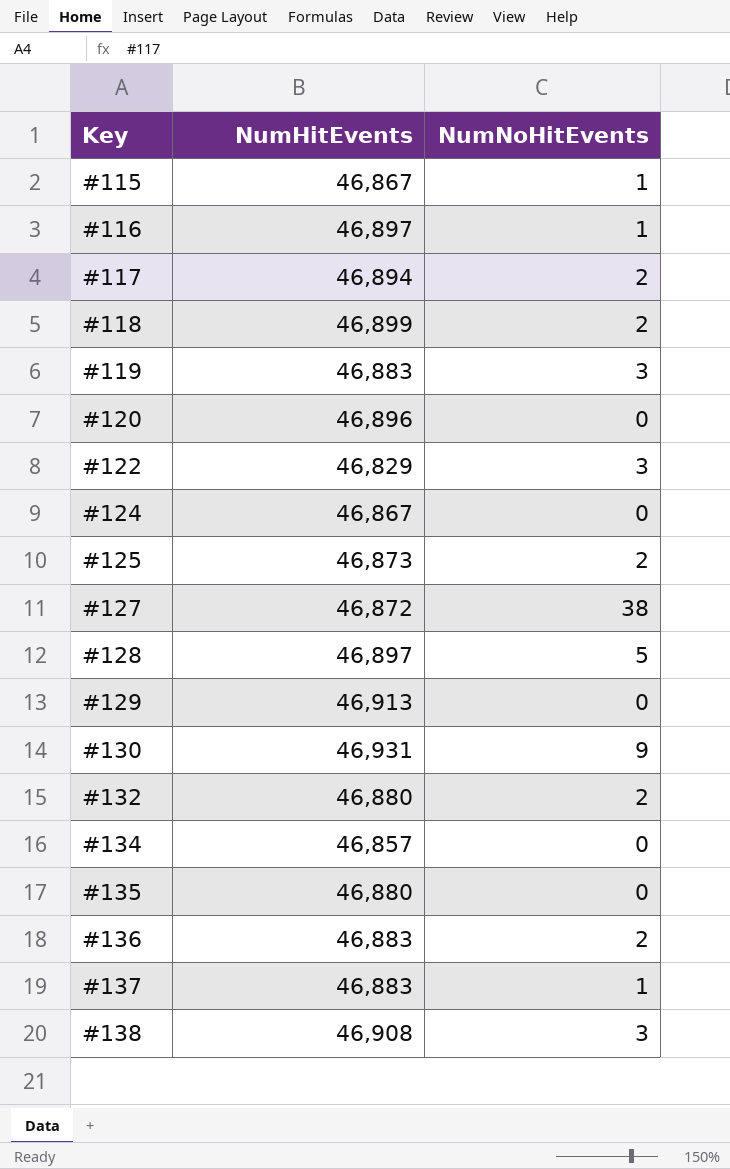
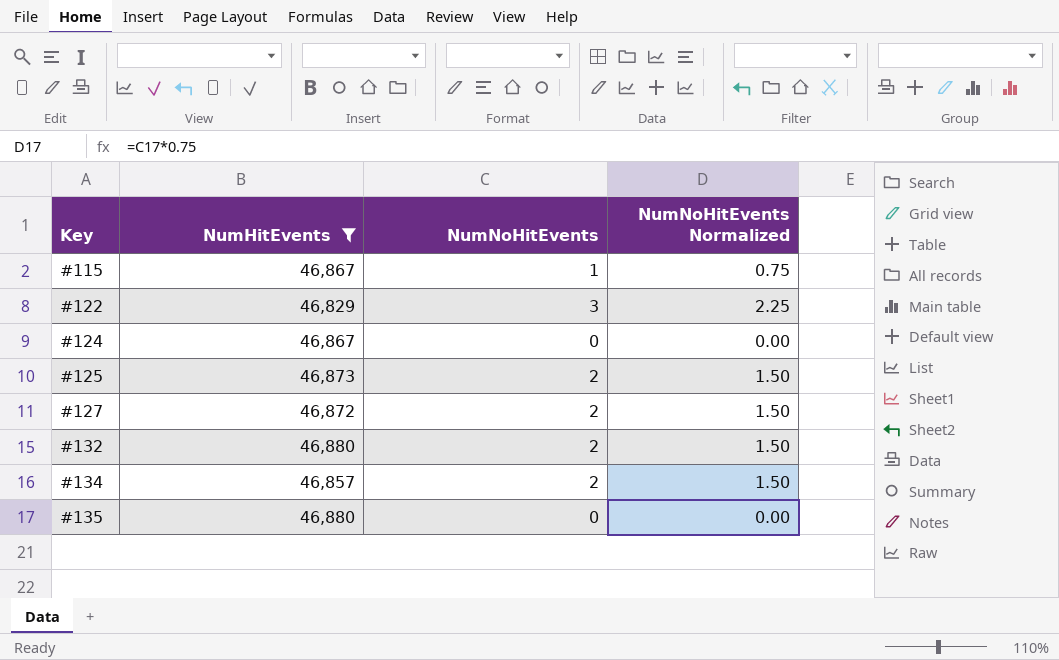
filter: none -> NumHitEvents <= 46,880
column NumNoHitEvents Normalized | formula: none -> [NumNoHitEvents] * 0.75
#127 | NumNoHitEvents: 38 -> 2
#134 | NumNoHitEvents: 0 -> 2

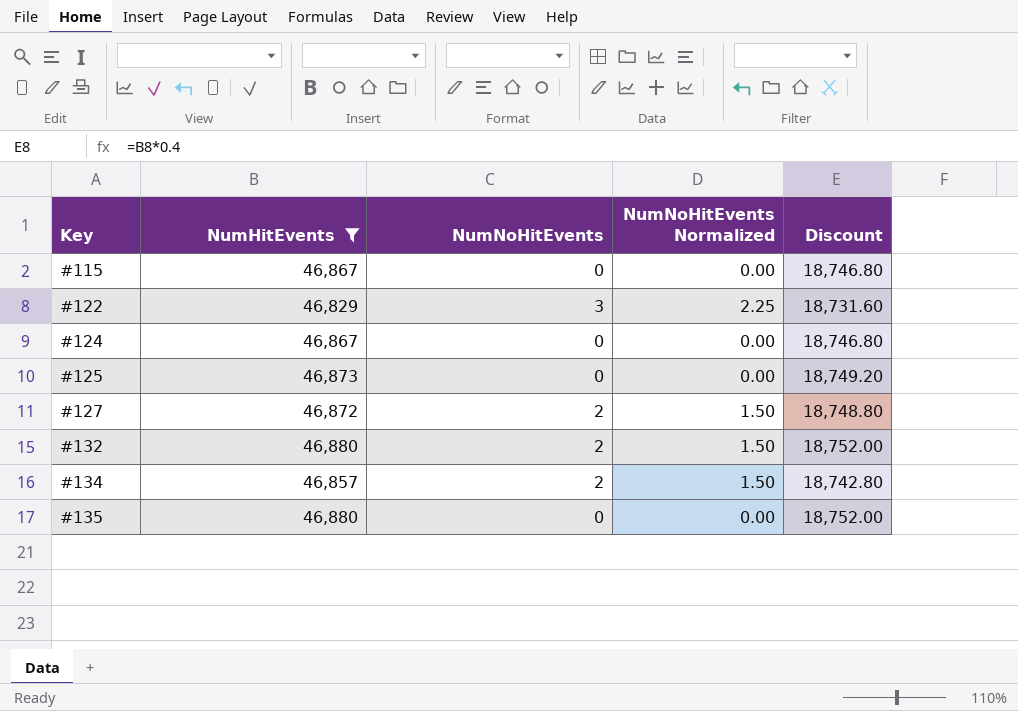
column Discount | formula: none -> [NumHitEvents] * 0.4
#115 | NumNoHitEvents: 1 -> 0
#115 | NumNoHitEvents Normalized: 0.75 -> 0.00
#125 | NumNoHitEvents: 2 -> 0
#125 | NumNoHitEvents Normalized: 1.50 -> 0.00

